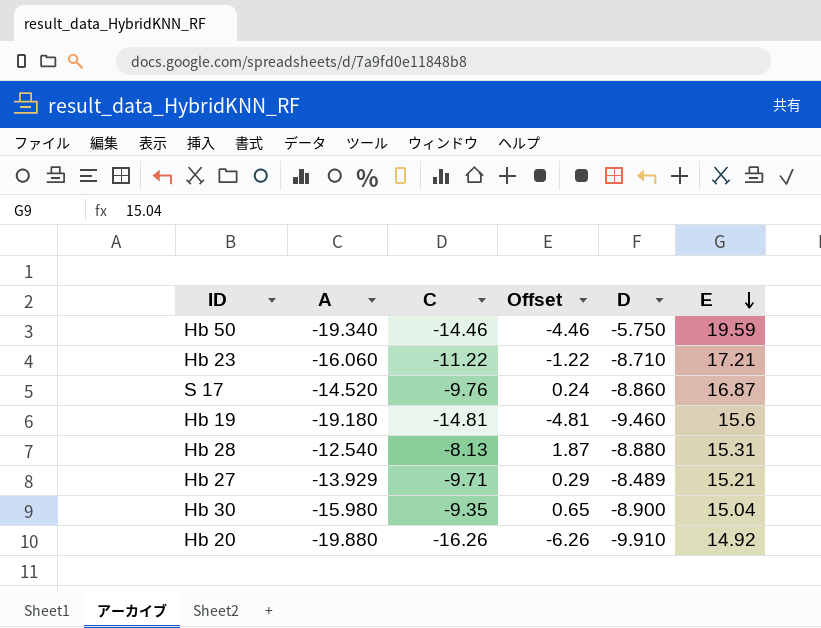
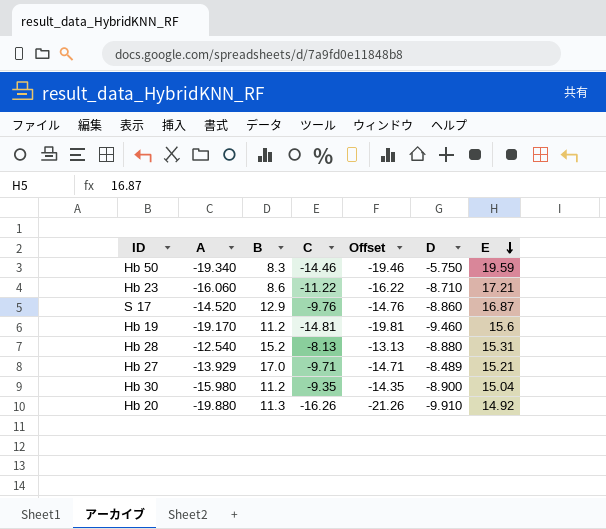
column B | position: none -> 3
column Offset | formula: [C] + 10 -> [C] - 5
Hb 19 | A: -19.180 -> -19.170

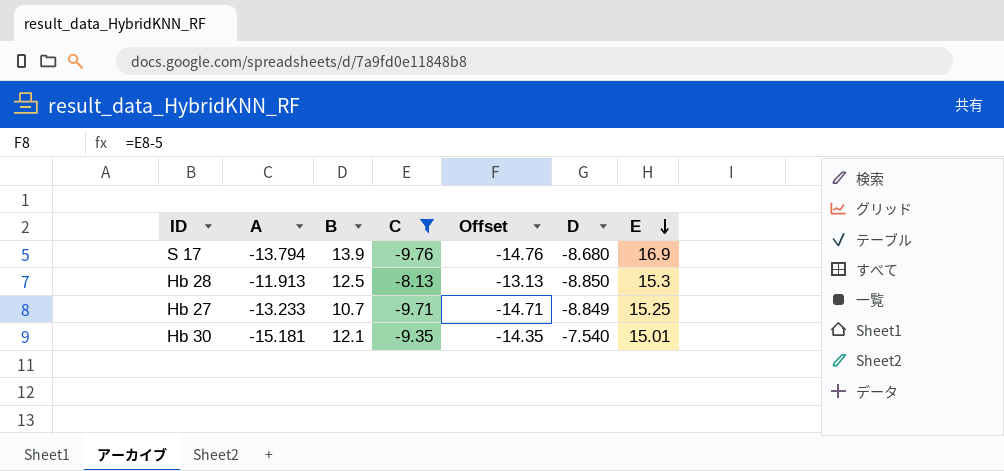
filter: none -> C >= -9.76
S 17 | A: -14.520 -> -13.794
S 17 | B: 12.9 -> 13.9
S 17 | D: -8.860 -> -8.680
S 17 | E: 16.87 -> 16.9
Hb 28 | A: -12.540 -> -11.913
Hb 28 | B: 15.2 -> 12.5
Hb 28 | D: -8.880 -> -8.850
Hb 28 | E: 15.31 -> 15.3
Hb 27 | A: -13.929 -> -13.233
Hb 27 | B: 17.0 -> 10.7
Hb 27 | D: -8.489 -> -8.849
Hb 27 | E: 15.21 -> 15.25
Hb 30 | A: -15.980 -> -15.181
Hb 30 | B: 11.2 -> 12.1
Hb 30 | D: -8.900 -> -7.540
Hb 30 | E: 15.04 -> 15.01

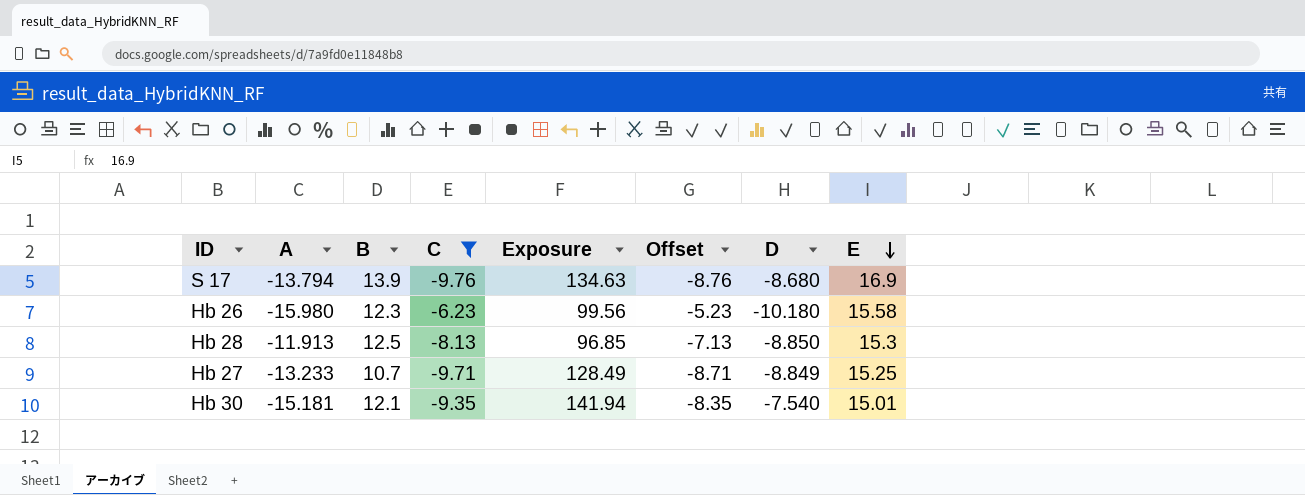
column Exposure | formula: none -> [A] * [C]
column Offset | formula: [C] - 5 -> [C] + 1
row Hb 26: none -> -15.980 | 12.3 | -6.23 | 99.56 | -5.23 | -10.180 | 15.58

